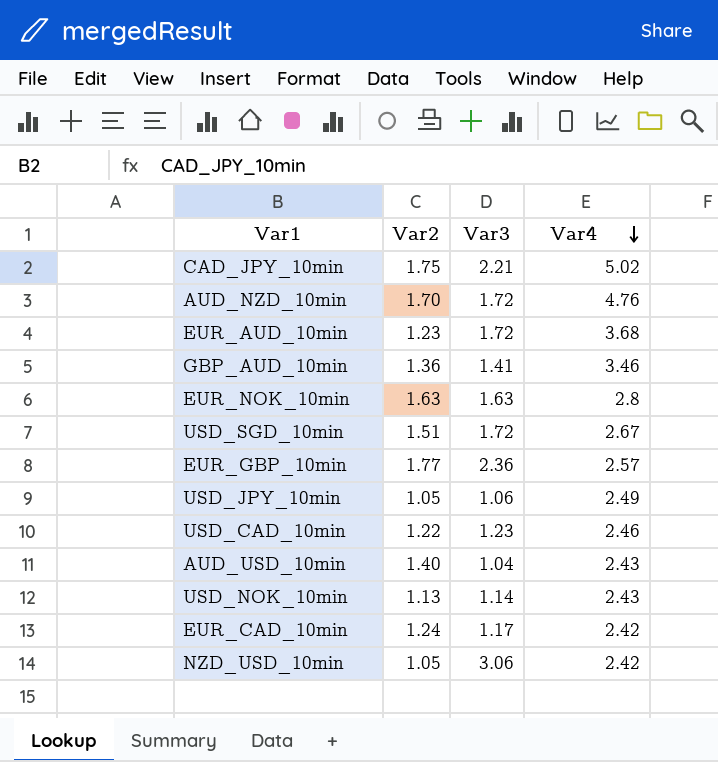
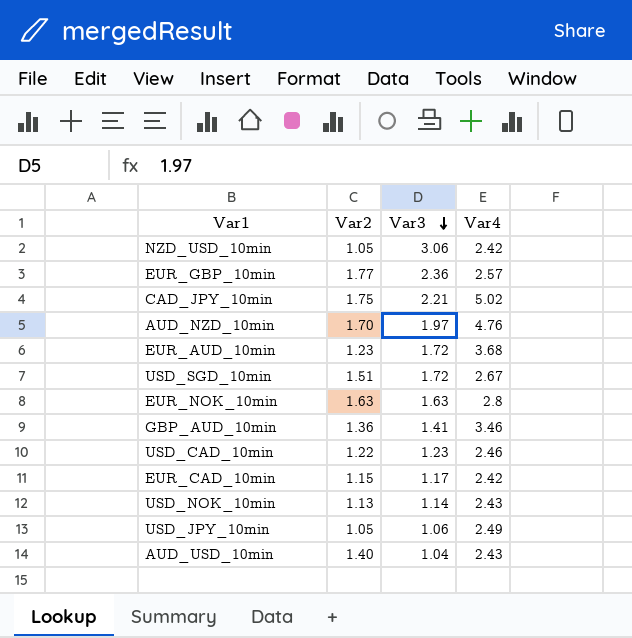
row order: Var4 descending -> Var3 descending
AUD_NZD_10min | Var3: 1.72 -> 1.97
EUR_CAD_10min | Var2: 1.24 -> 1.15

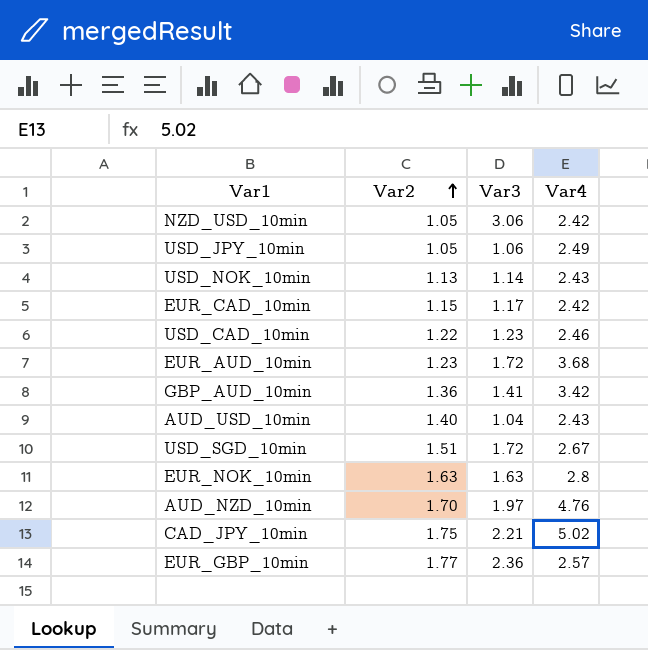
row order: Var3 descending -> Var2 ascending
GBP_AUD_10min | Var4: 3.46 -> 3.42

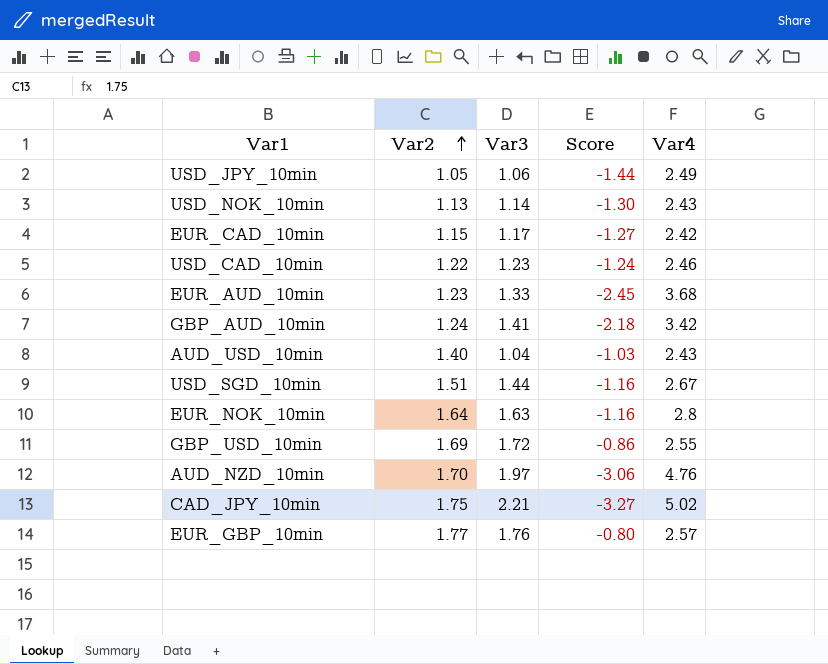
column Score | formula: none -> [Var2] - [Var4]
row NZD_USD_10min: 1.05 | 3.06 | 2.42 -> none
EUR_AUD_10min | Var3: 1.72 -> 1.33
GBP_AUD_10min | Var2: 1.36 -> 1.24
USD_SGD_10min | Var3: 1.72 -> 1.44
EUR_NOK_10min | Var2: 1.63 -> 1.64
row GBP_USD_10min: none -> 1.69 | 1.72 | -0.86 | 2.55
EUR_GBP_10min | Var3: 2.36 -> 1.76

